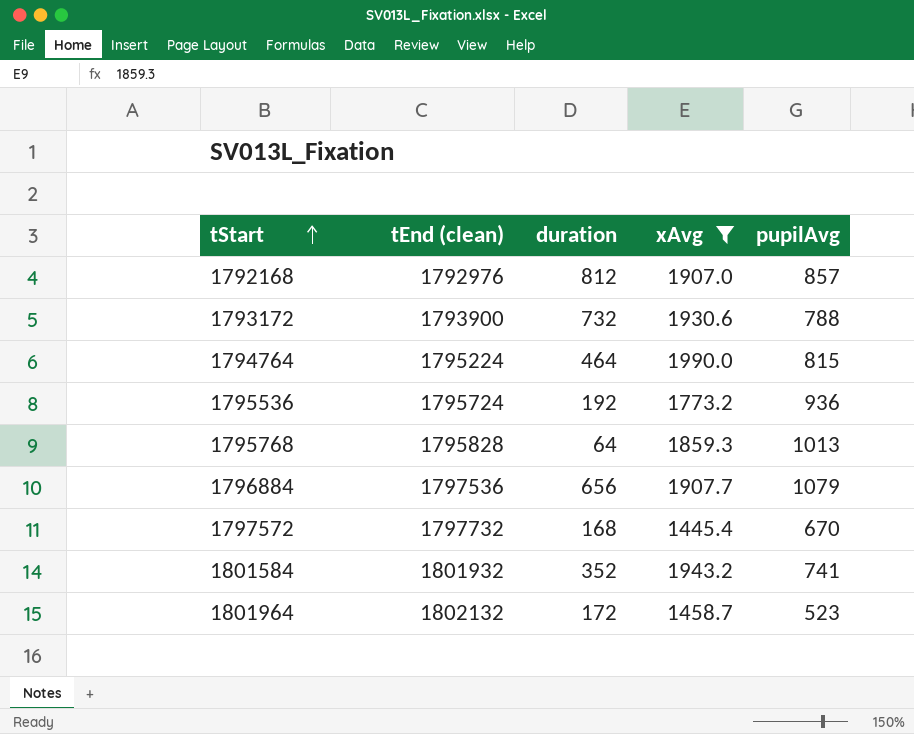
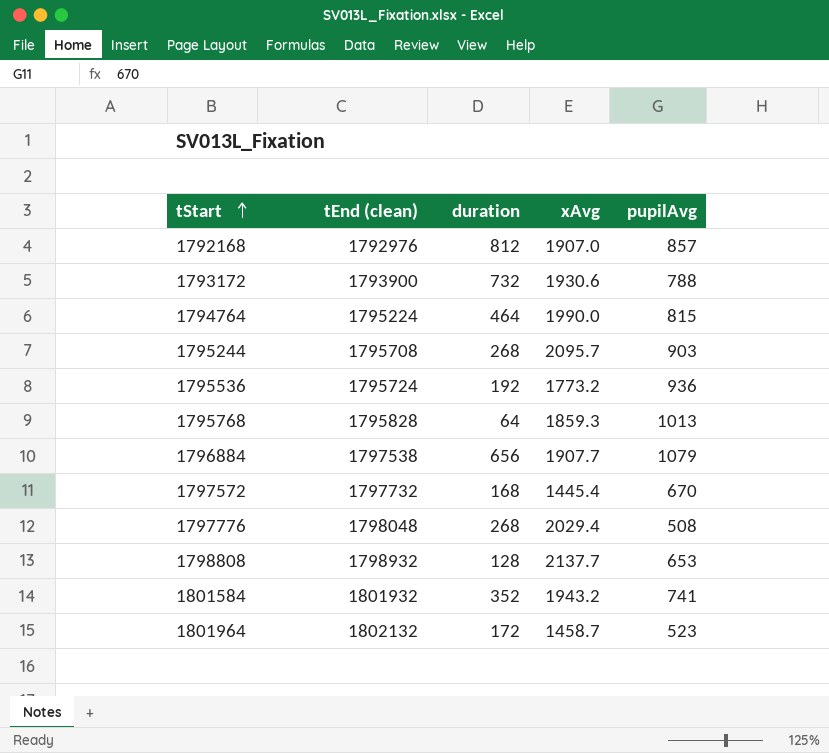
filter: xAvg <= 1990.0 -> none
1796884 | tEnd (clean): 1797536 -> 1797538

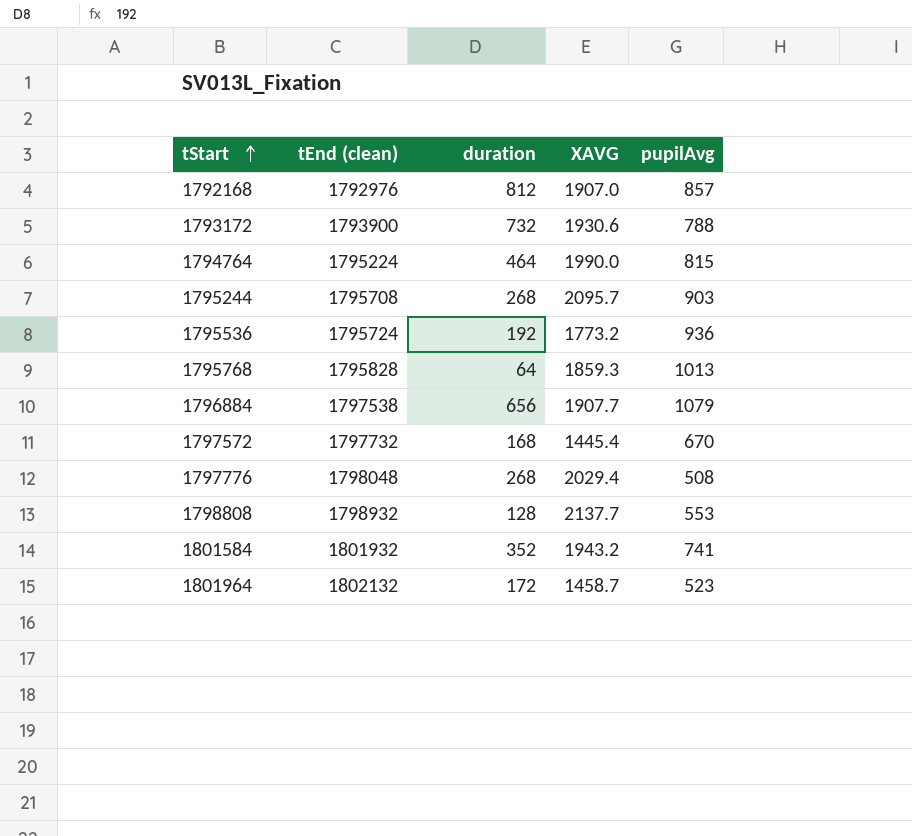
column name: xAvg -> XAVG
1798808 | pupilAvg: 653 -> 553

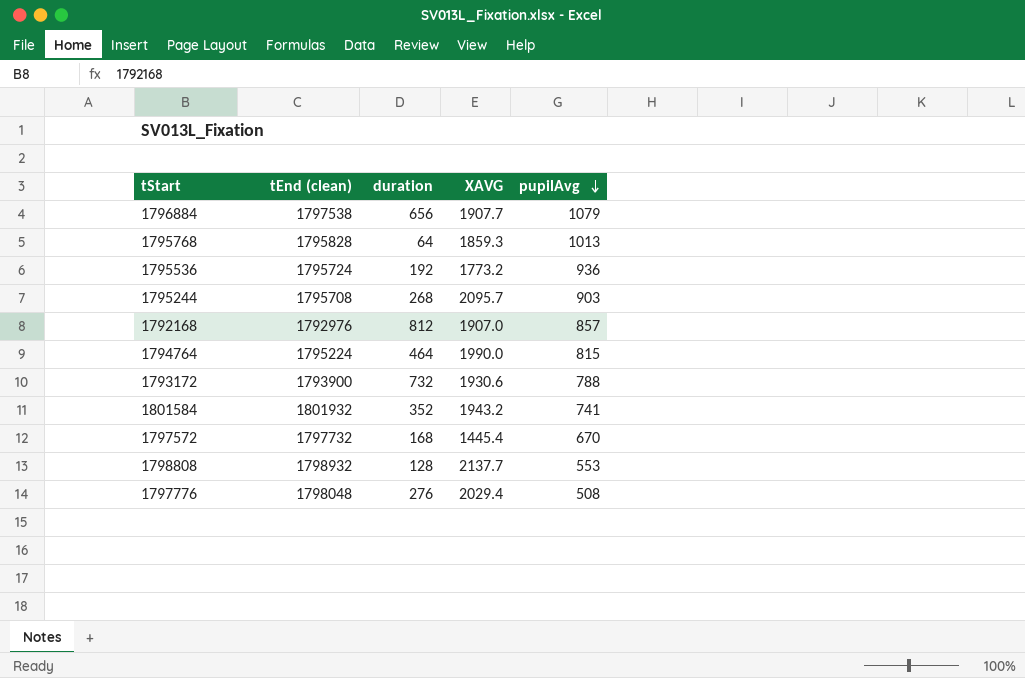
row order: tStart ascending -> pupilAvg descending
row 1801964: 1802132 | 172 | 1458.7 | 523 -> none
1797776 | duration: 268 -> 276

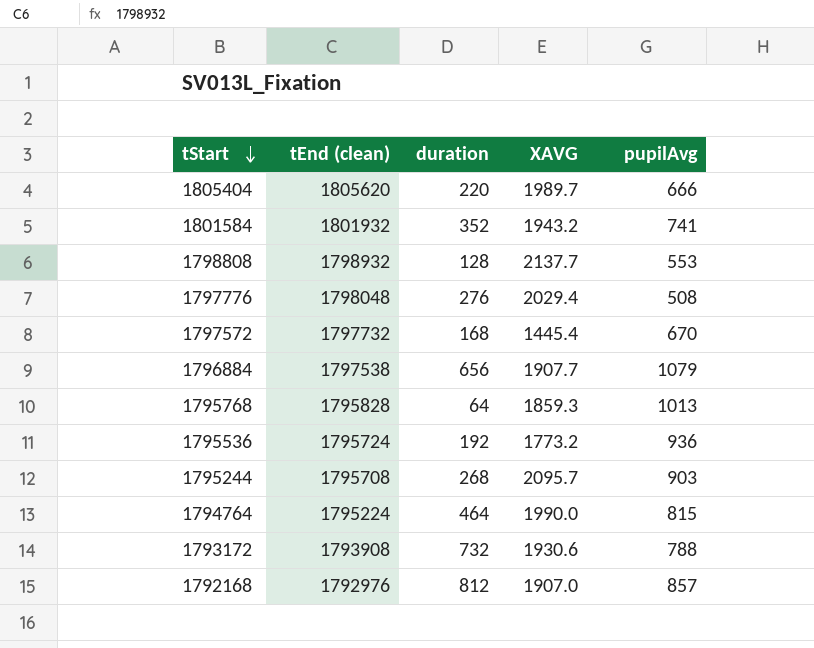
row order: pupilAvg descending -> tStart descending
row 1805404: none -> 1805620 | 220 | 1989.7 | 666
1793172 | tEnd (clean): 1793900 -> 1793908

